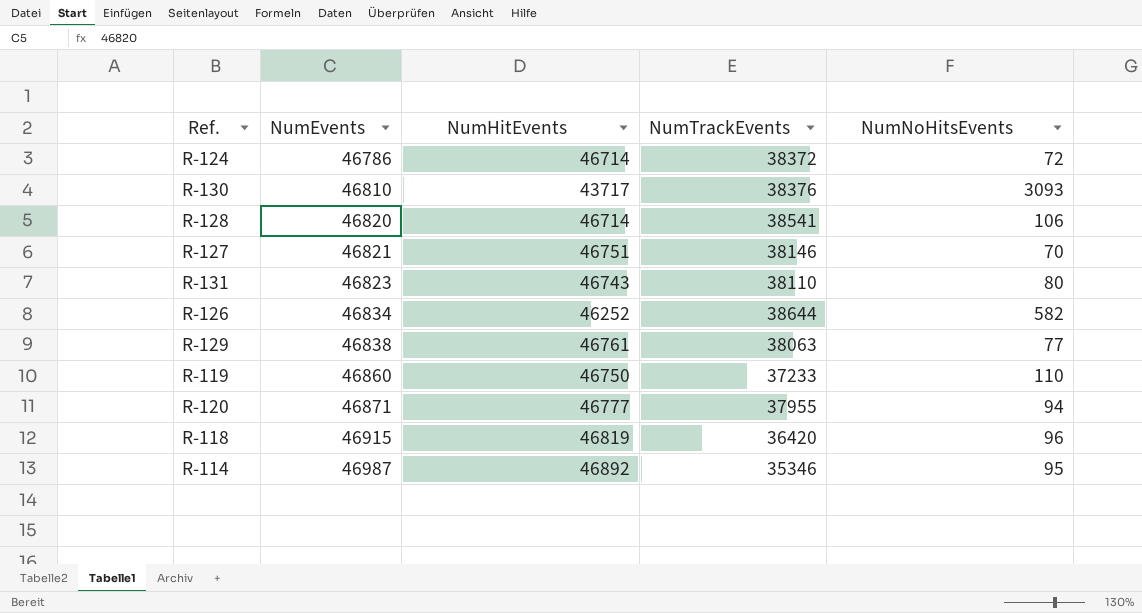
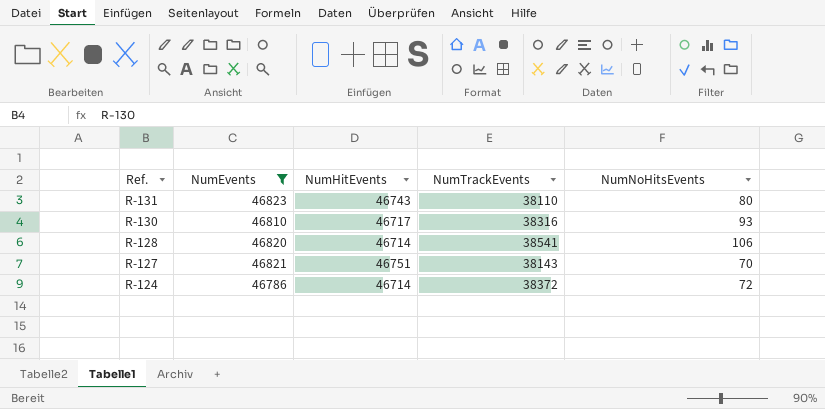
filter: none -> NumEvents <= 46823
row order: NumEvents ascending -> Ref. descending
R-130 | NumHitEvents: 43717 -> 46717
R-130 | NumTrackEvents: 38376 -> 38316
R-130 | NumNoHitsEvents: 3093 -> 93
R-127 | NumTrackEvents: 38146 -> 38143

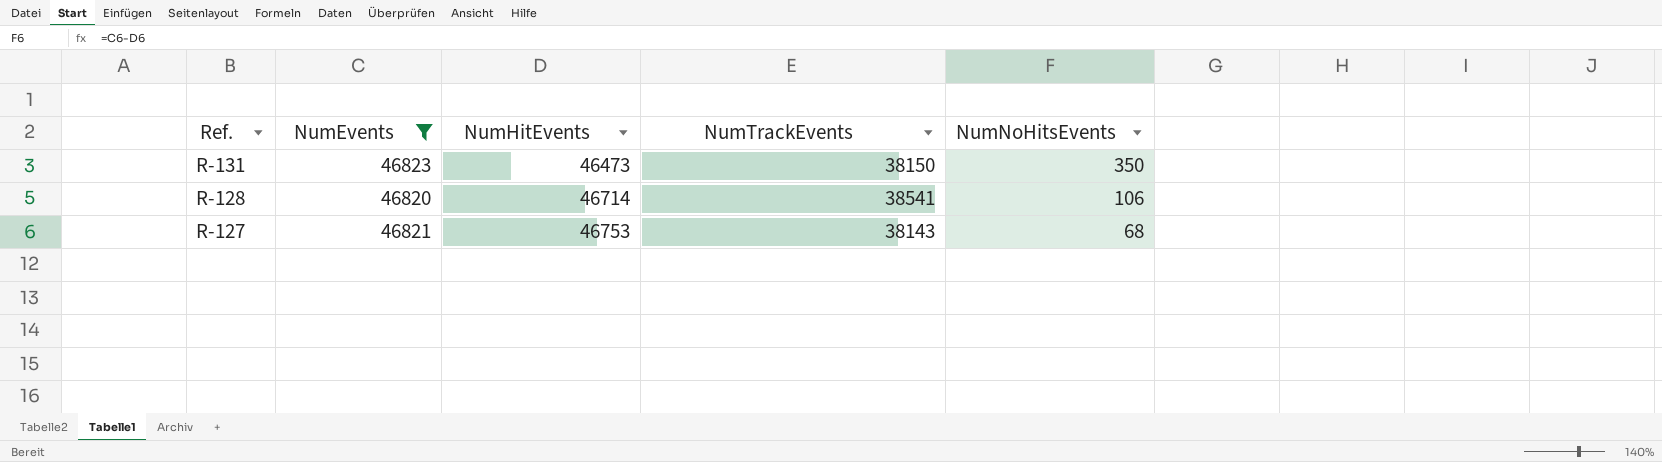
row R-130: 46810 | 46717 | 38316 | 93 -> none
row R-124: 46786 | 46714 | 38372 | 72 -> none
R-131 | NumHitEvents: 46743 -> 46473
R-131 | NumTrackEvents: 38110 -> 38150
R-131 | NumNoHitsEvents: 80 -> 350
R-127 | NumHitEvents: 46751 -> 46753
R-127 | NumNoHitsEvents: 70 -> 68

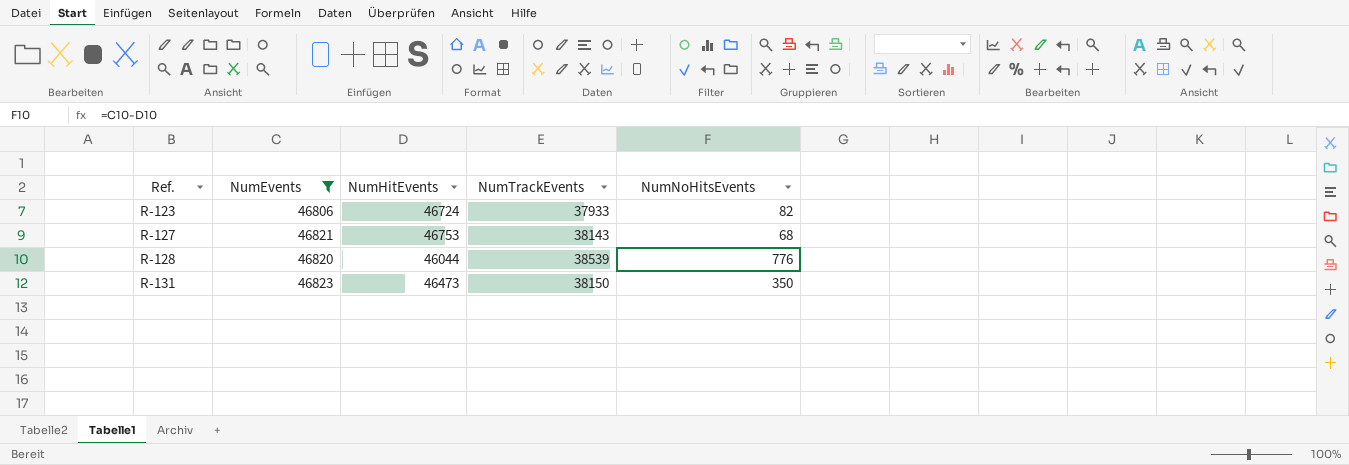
row order: Ref. descending -> Ref. ascending
row R-123: none -> 46806 | 46724 | 37933 | 82
R-128 | NumHitEvents: 46714 -> 46044
R-128 | NumTrackEvents: 38541 -> 38539
R-128 | NumNoHitsEvents: 106 -> 776

